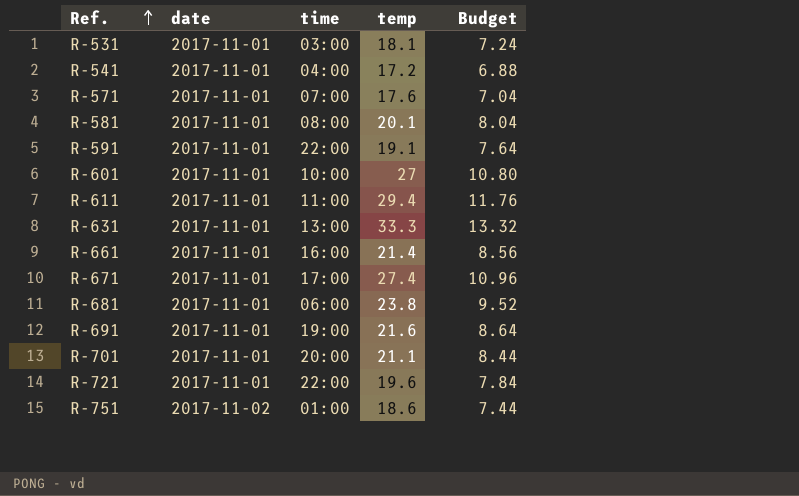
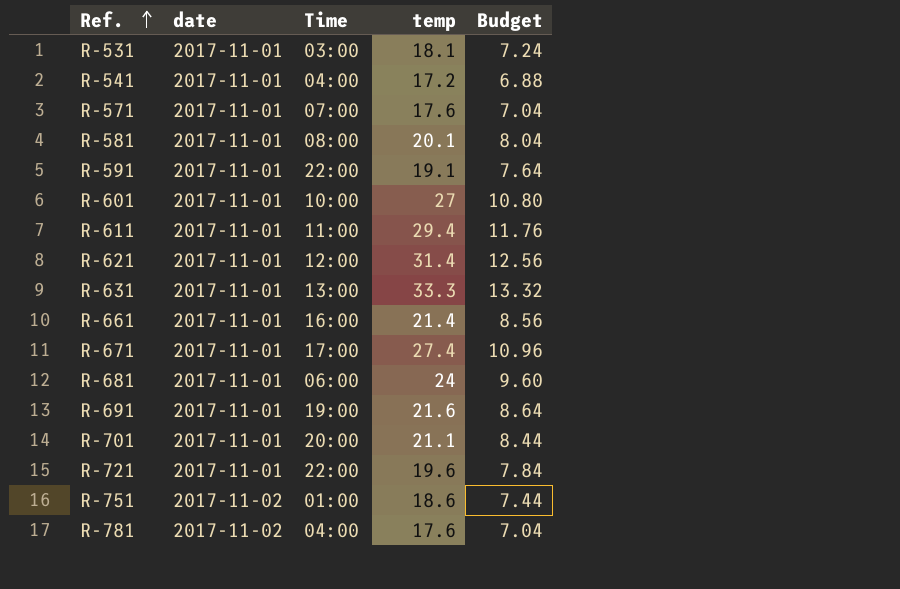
column name: time -> Time
row R-621: none -> 2017-11-01 | 12:00 | 31.4 | 12.56
R-681 | temp: 23.8 -> 24
R-681 | Budget: 9.52 -> 9.60
row R-781: none -> 2017-11-02 | 04:00 | 17.6 | 7.04

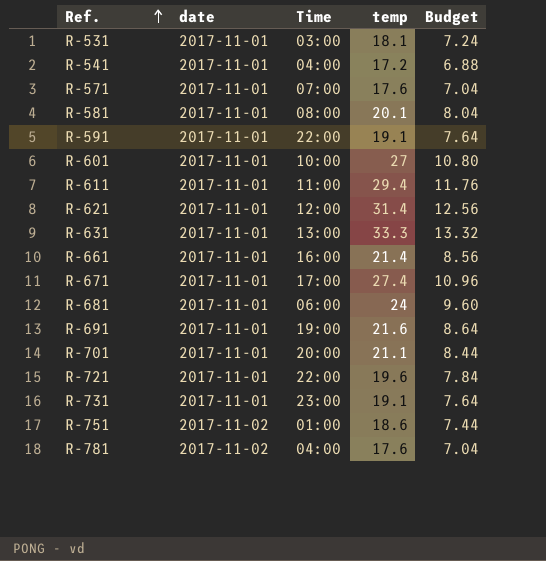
row R-731: none -> 2017-11-01 | 23:00 | 19.1 | 7.64

